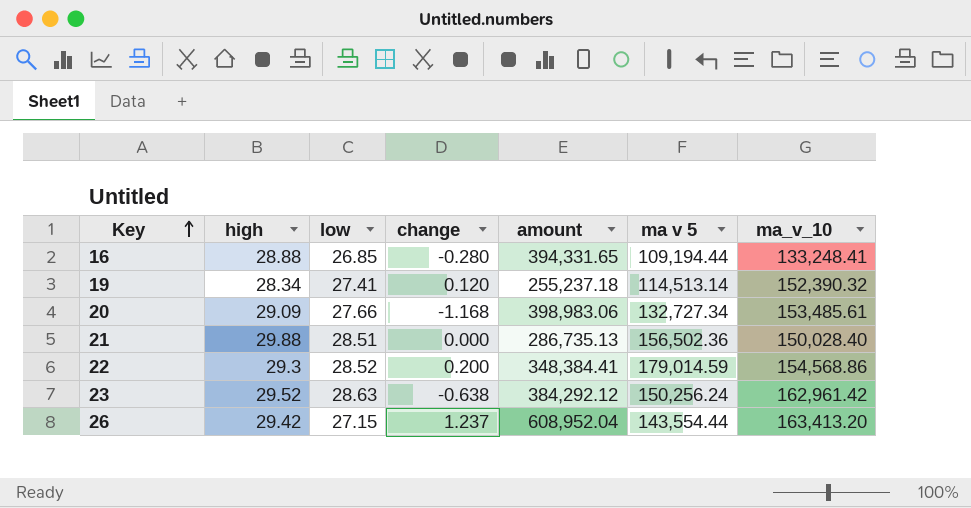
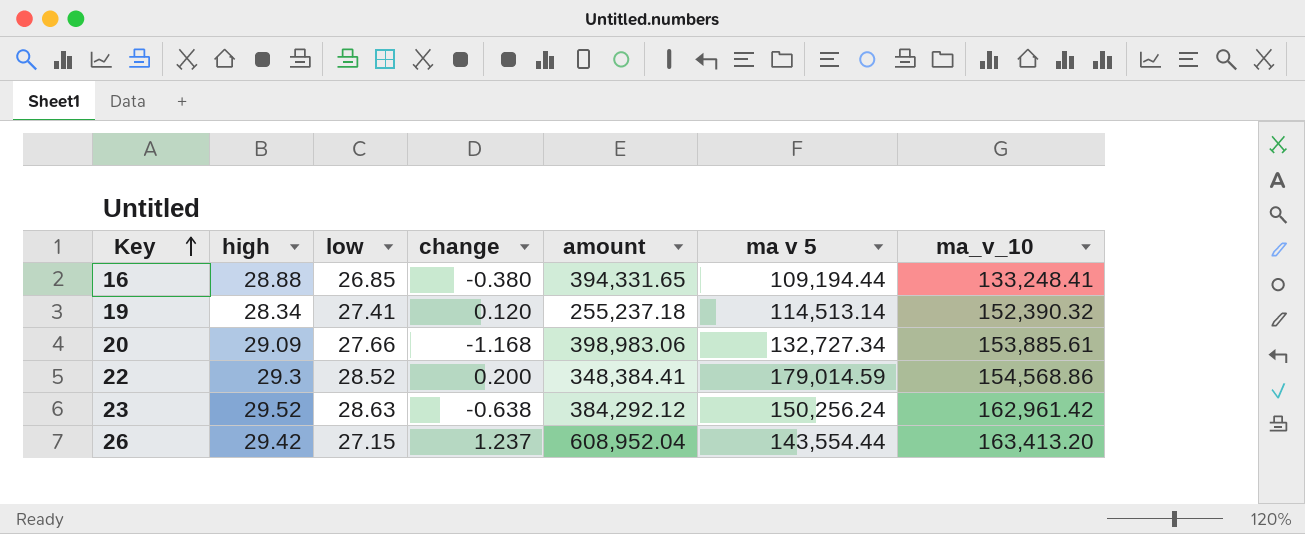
row 21: 29.88 | 28.51 | 0.000 | 286,735.13 | 156,502.36 | 150,028.40 -> none
16 | change: -0.280 -> -0.380
20 | ma_v_10: 153,485.61 -> 153,885.61

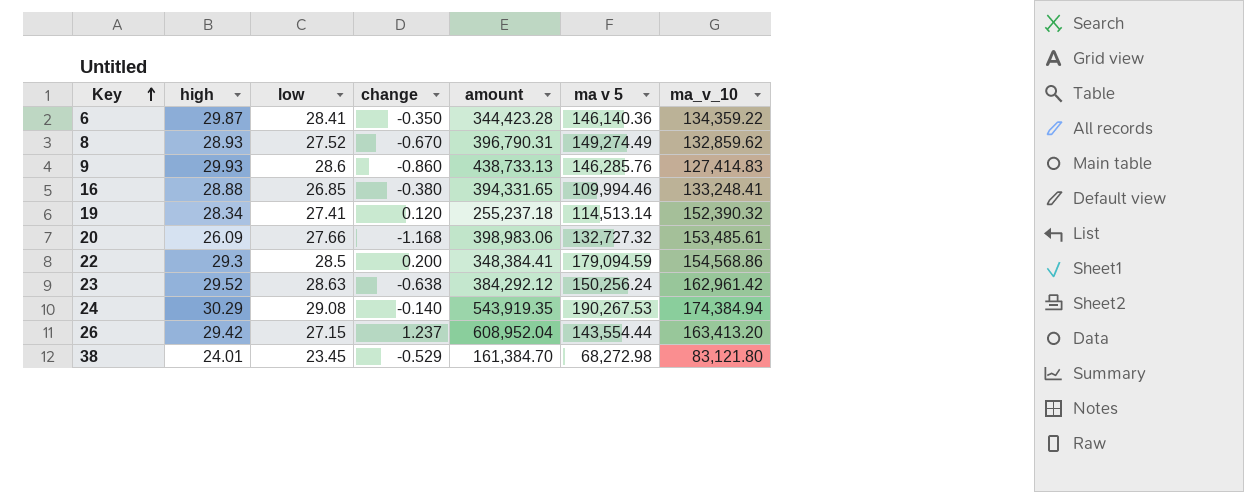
row 6: none -> 29.87 | 28.41 | -0.350 | 344,423.28 | 146,140.36 | 134,359.22
row 8: none -> 28.93 | 27.52 | -0.670 | 396,790.31 | 149,274.49 | 132,859.62
row 9: none -> 29.93 | 28.6 | -0.860 | 438,733.13 | 146,285.76 | 127,414.83
16 | ma v 5: 109,194.44 -> 109,994.46
20 | high: 29.09 -> 26.09
20 | ma v 5: 132,727.34 -> 132,727.32
20 | ma_v_10: 153,885.61 -> 153,485.61
22 | low: 28.52 -> 28.5
22 | ma v 5: 179,014.59 -> 179,094.59
row 24: none -> 30.29 | 29.08 | -0.140 | 543,919.35 | 190,267.53 | 174,384.94
row 38: none -> 24.01 | 23.45 | -0.529 | 161,384.70 | 68,272.98 | 83,121.80

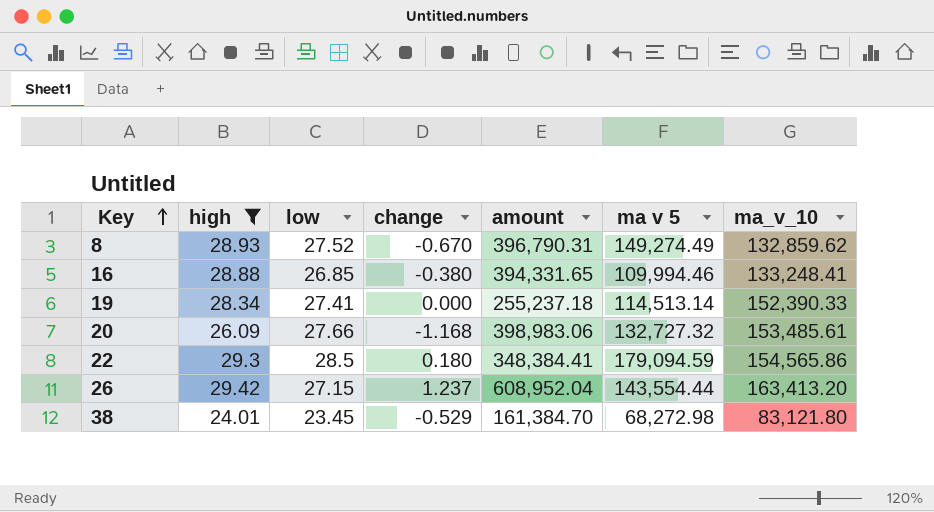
filter: none -> high <= 29.42
19 | change: 0.120 -> 0.000
19 | ma_v_10: 152,390.32 -> 152,390.33
22 | change: 0.200 -> 0.180
22 | ma_v_10: 154,568.86 -> 154,565.86

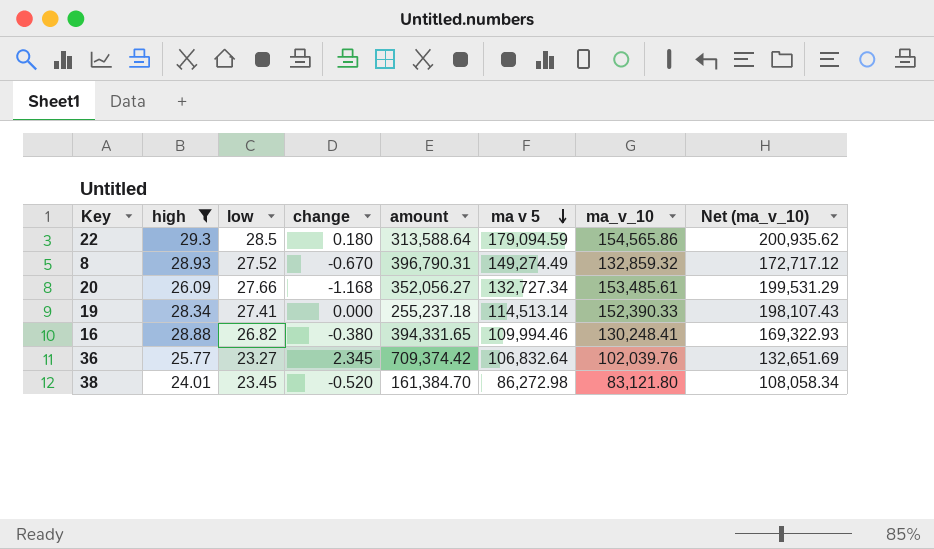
row order: Key ascending -> ma v 5 descending
column Net (ma_v_10) | formula: none -> [ma_v_10] * 1.3
row 26: 29.42 | 27.15 | 1.237 | 608,952.04 | 143,554.44 | 163,413.20 -> none
22 | amount: 348,384.41 -> 313,588.64
8 | ma_v_10: 132,859.62 -> 132,859.32
20 | amount: 398,983.06 -> 352,056.27
20 | ma v 5: 132,727.32 -> 132,727.34
16 | low: 26.85 -> 26.82
16 | ma_v_10: 133,248.41 -> 130,248.41
row 36: none -> 25.77 | 23.27 | 2.345 | 709,374.42 | 106,832.64 | 102,039.76 | 132,651.69
38 | change: -0.529 -> -0.520
38 | ma v 5: 68,272.98 -> 86,272.98

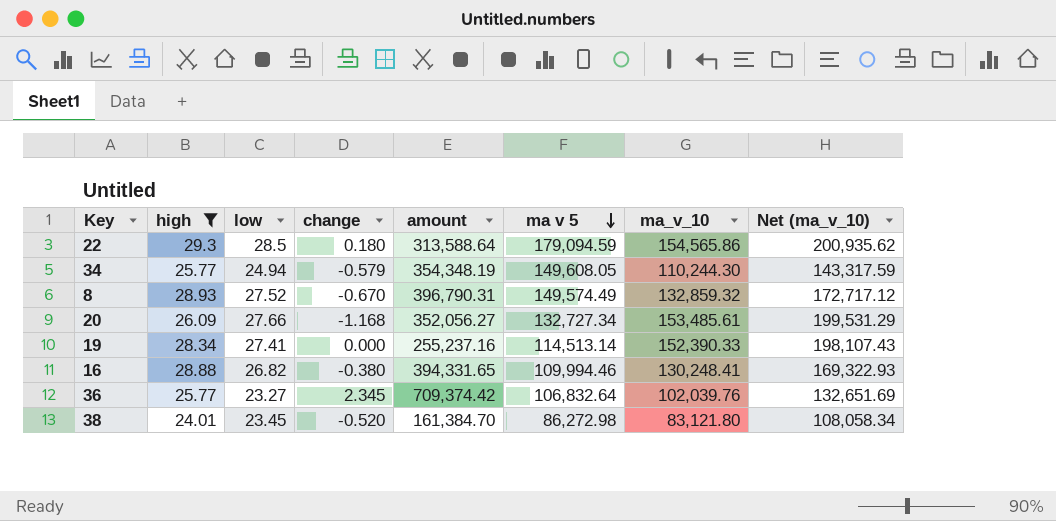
row 34: none -> 25.77 | 24.94 | -0.579 | 354,348.19 | 149,608.05 | 110,244.30 | 143,317.59
8 | ma v 5: 149,274.49 -> 149,574.49
19 | amount: 255,237.18 -> 255,237.16

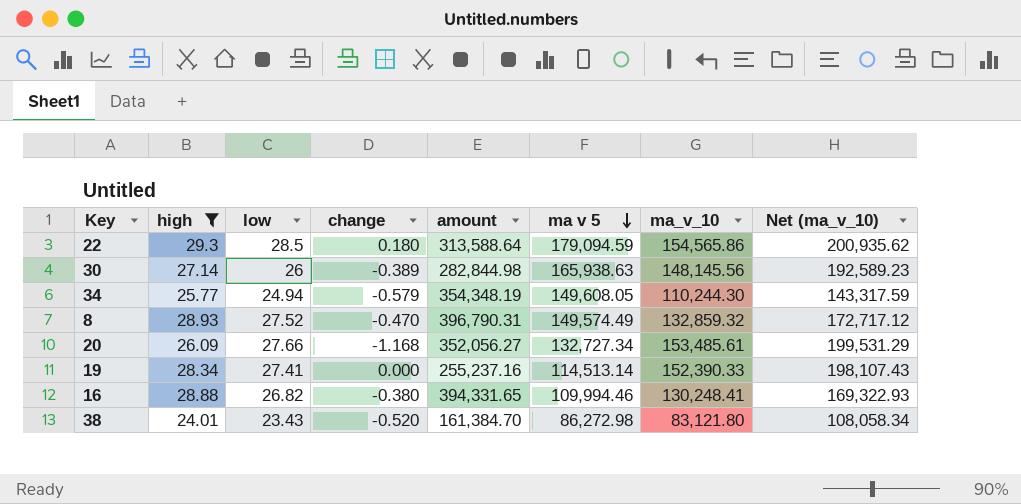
row 36: 25.77 | 23.27 | 2.345 | 709,374.42 | 106,832.64 | 102,039.76 | 132,651.69 -> none
row 30: none -> 27.14 | 26 | -0.389 | 282,844.98 | 165,938.63 | 148,145.56 | 192,589.23
8 | change: -0.670 -> -0.470
38 | low: 23.45 -> 23.43

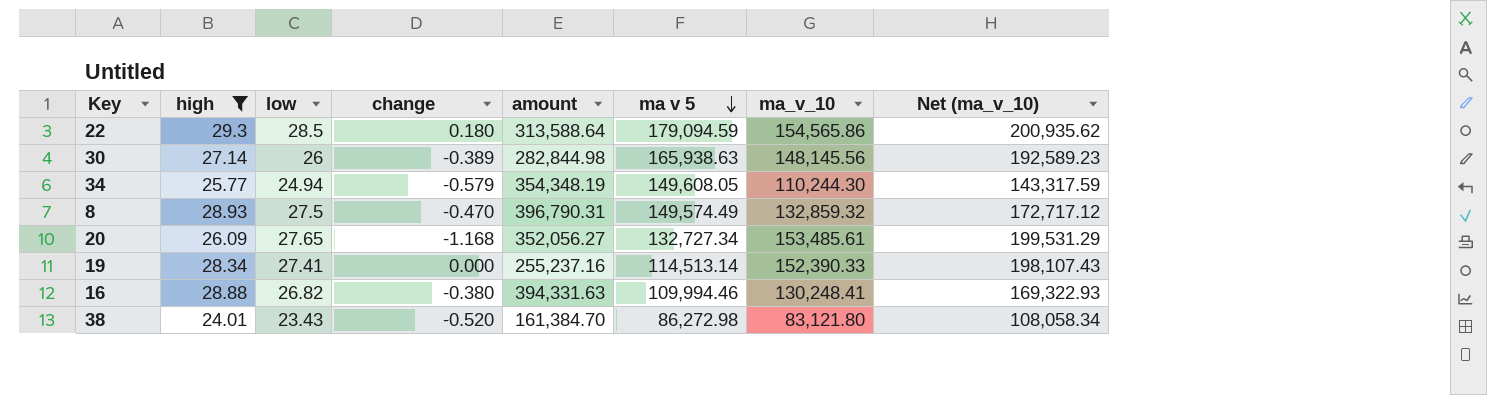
8 | low: 27.52 -> 27.5
20 | low: 27.66 -> 27.65
16 | amount: 394,331.65 -> 394,331.63

